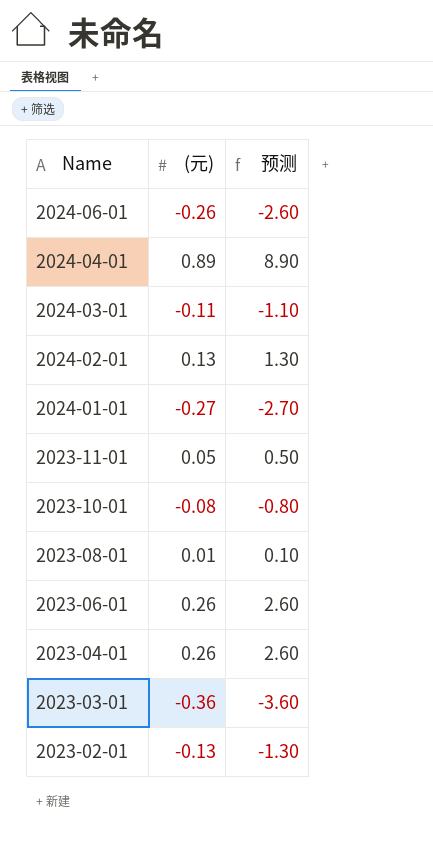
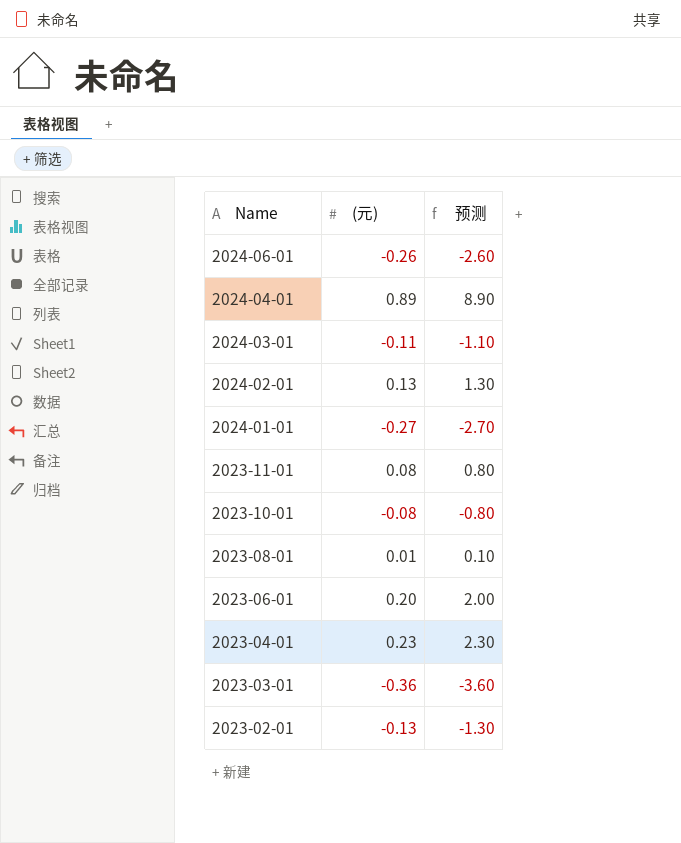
2023-11-01 | (元): 0.05 -> 0.08
2023-11-01 | 预测: 0.50 -> 0.80
2023-06-01 | (元): 0.26 -> 0.20
2023-06-01 | 预测: 2.60 -> 2.00
2023-04-01 | (元): 0.26 -> 0.23
2023-04-01 | 预测: 2.60 -> 2.30

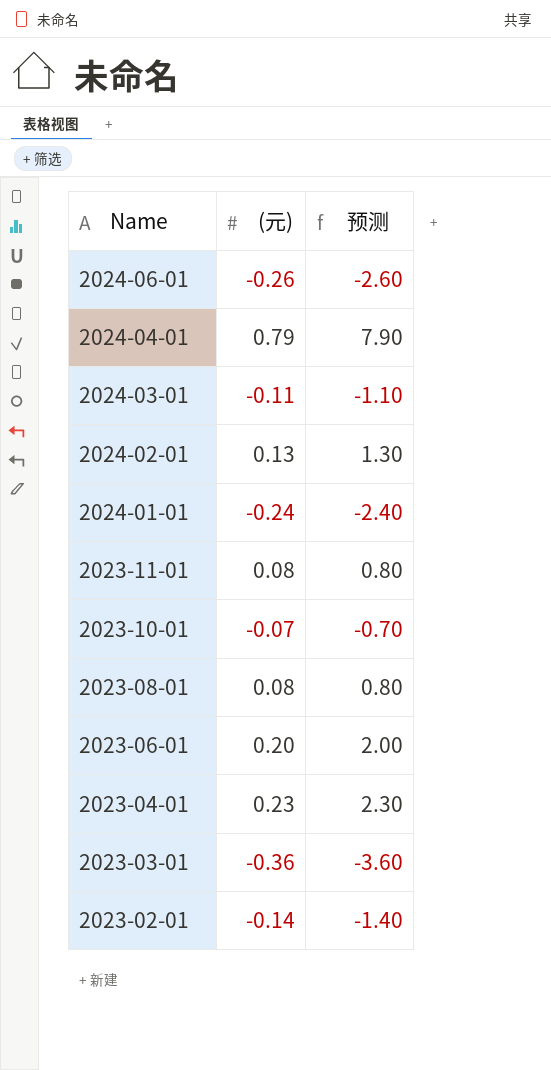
2024-04-01 | (元): 0.89 -> 0.79
2024-04-01 | 预测: 8.90 -> 7.90
2024-01-01 | (元): -0.27 -> -0.24
2024-01-01 | 预测: -2.70 -> -2.40
2023-10-01 | (元): -0.08 -> -0.07
2023-10-01 | 预测: -0.80 -> -0.70
2023-08-01 | (元): 0.01 -> 0.08
2023-08-01 | 预测: 0.10 -> 0.80
2023-02-01 | (元): -0.13 -> -0.14
2023-02-01 | 预测: -1.30 -> -1.40

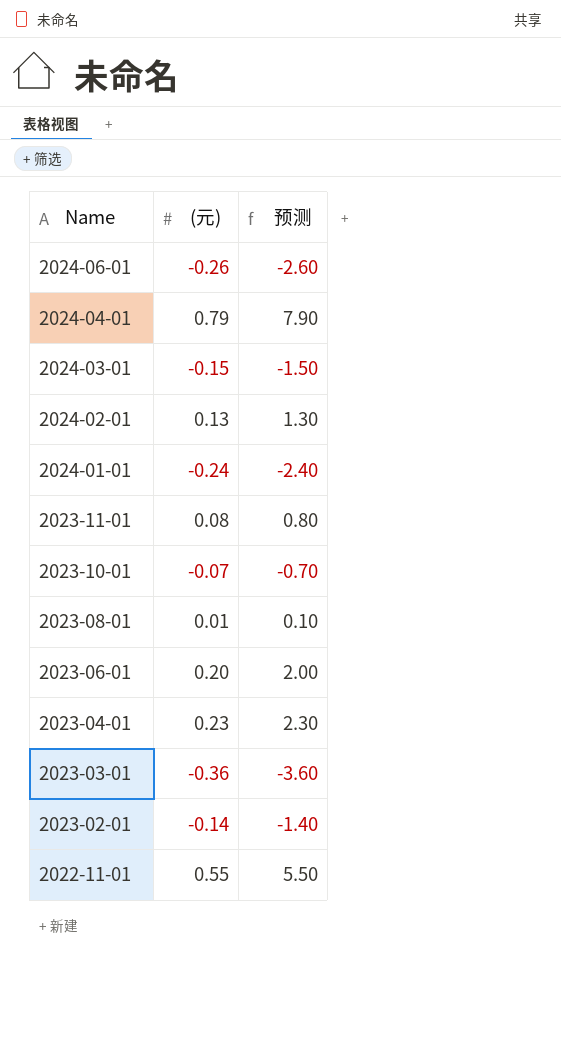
2024-03-01 | (元): -0.11 -> -0.15
2024-03-01 | 预测: -1.10 -> -1.50
2023-08-01 | (元): 0.08 -> 0.01
2023-08-01 | 预测: 0.80 -> 0.10
row 2022-11-01: none -> 0.55 | 5.50

